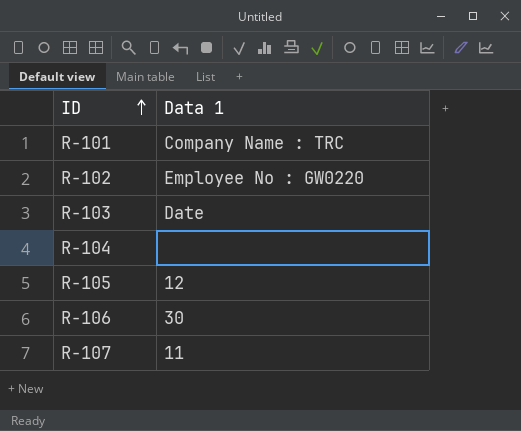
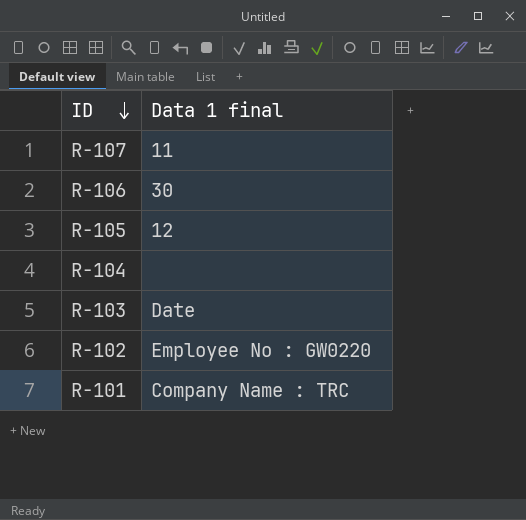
row order: ID ascending -> ID descending
column name: Data 1 -> Data 1 final

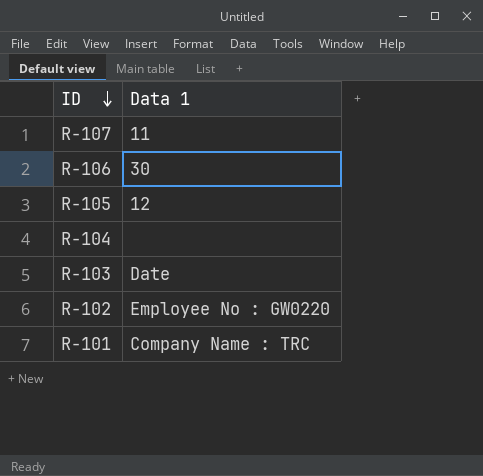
column name: Data 1 final -> Data 1

